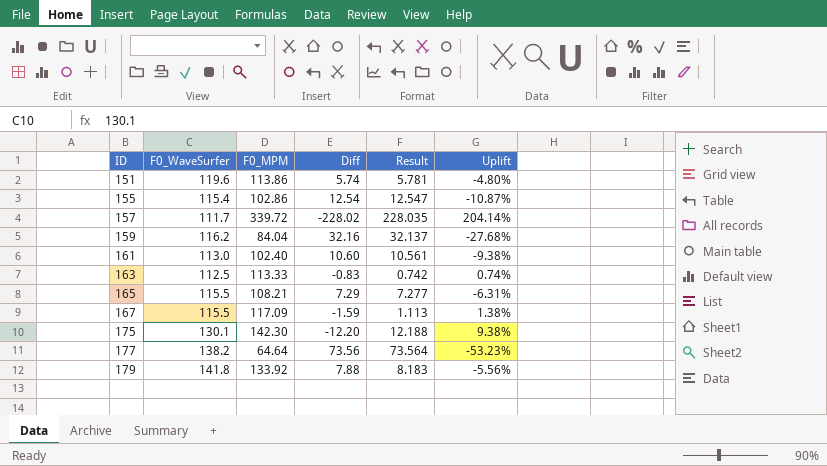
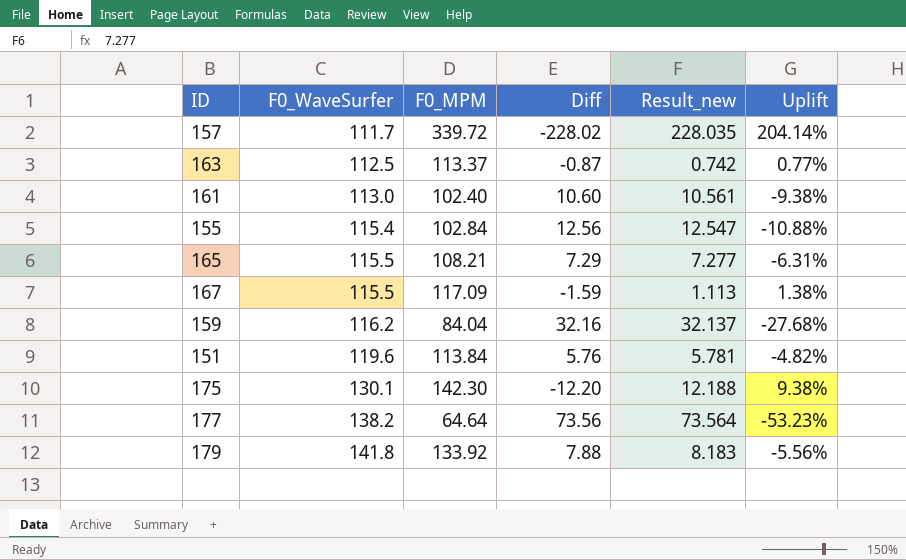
row order: ID ascending -> F0_WaveSurfer ascending
column name: Result -> Result_new
163 | F0_MPM: 113.33 -> 113.37
163 | Diff: -0.83 -> -0.87
163 | Uplift: 0.74% -> 0.77%
155 | F0_MPM: 102.86 -> 102.84
155 | Diff: 12.54 -> 12.56
155 | Uplift: -10.87% -> -10.88%
151 | F0_MPM: 113.86 -> 113.84
151 | Diff: 5.74 -> 5.76
151 | Uplift: -4.80% -> -4.82%

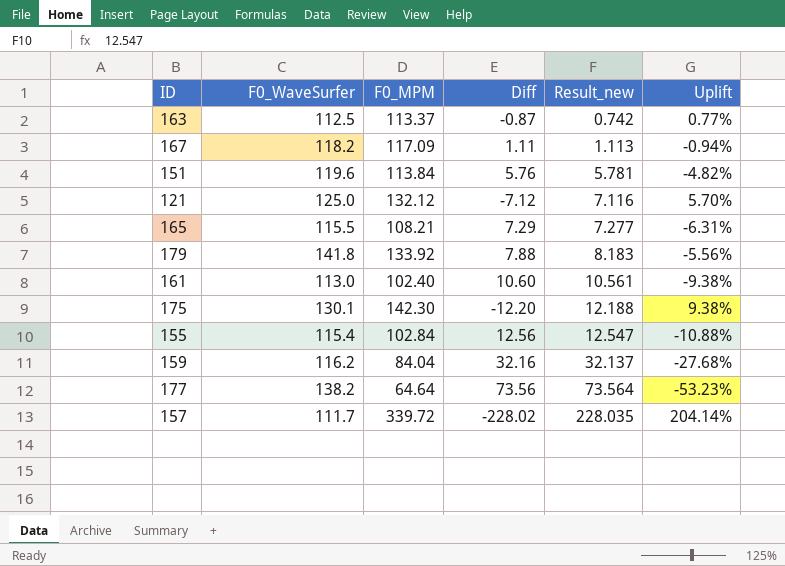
row order: F0_WaveSurfer ascending -> Result_new ascending
167 | F0_WaveSurfer: 115.5 -> 118.2
167 | Diff: -1.59 -> 1.11
167 | Uplift: 1.38% -> -0.94%
row 121: none -> 125.0 | 132.12 | -7.12 | 7.116 | 5.70%

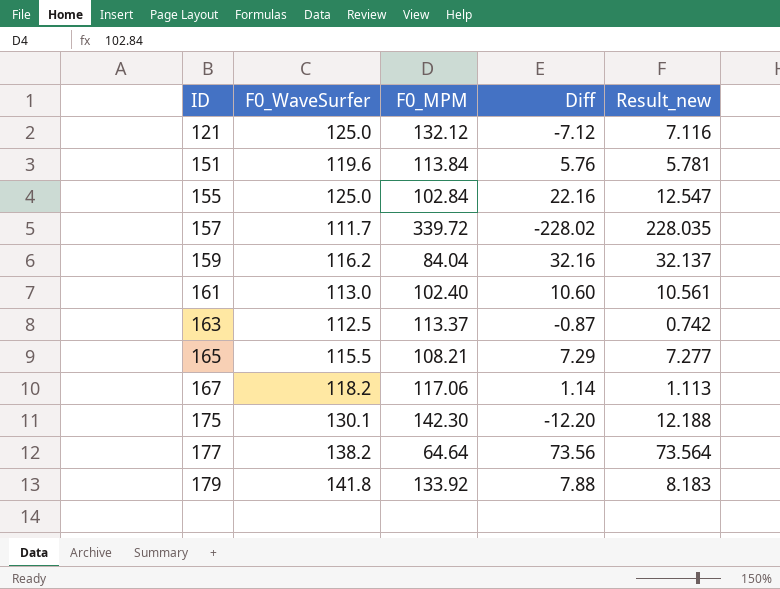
row order: Result_new ascending -> ID ascending
column Uplift | formula: ([F0_MPM] - [F0_WaveSurfer]) / [F0_WaveSurfer] -> none
155 | F0_WaveSurfer: 115.4 -> 125.0
155 | Diff: 12.56 -> 22.16
167 | F0_MPM: 117.09 -> 117.06
167 | Diff: 1.11 -> 1.14

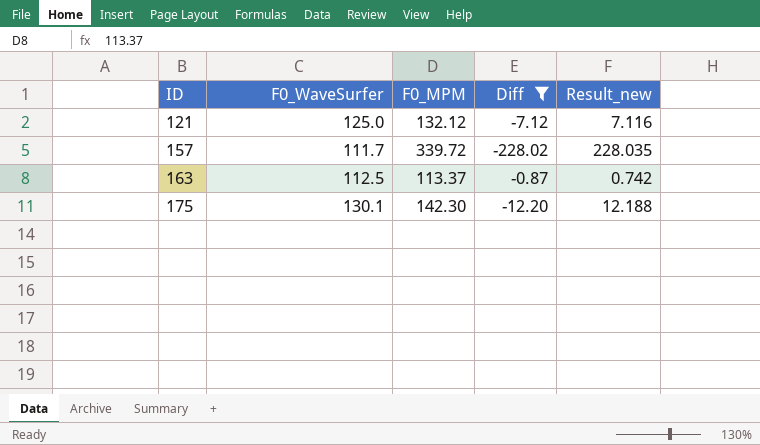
filter: none -> Diff <= -0.87

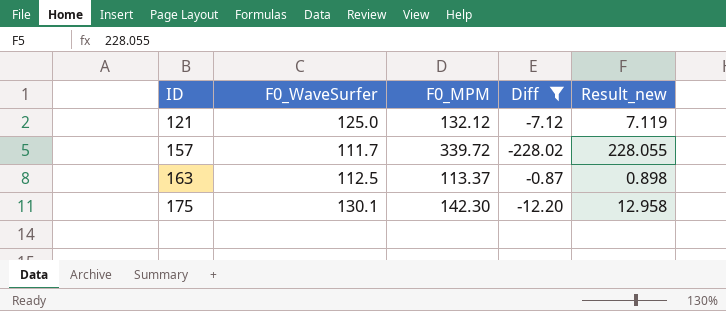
121 | Result_new: 7.116 -> 7.119
157 | Result_new: 228.035 -> 228.055
163 | Result_new: 0.742 -> 0.898
175 | Result_new: 12.188 -> 12.958

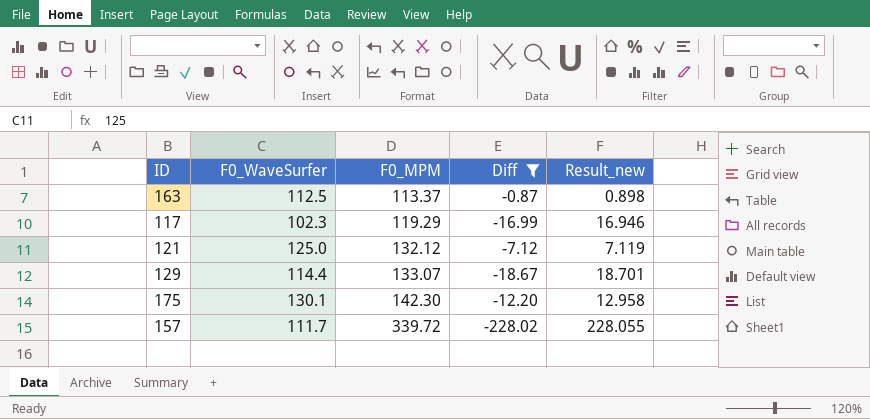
row order: ID ascending -> F0_MPM ascending
row 117: none -> 102.3 | 119.29 | -16.99 | 16.946
row 129: none -> 114.4 | 133.07 | -18.67 | 18.701

